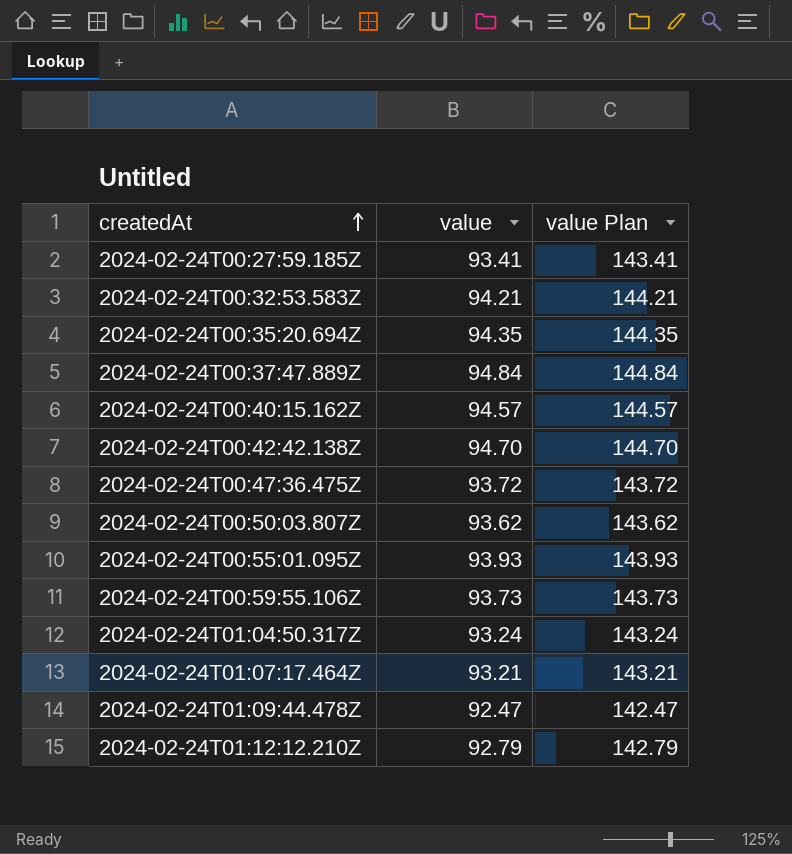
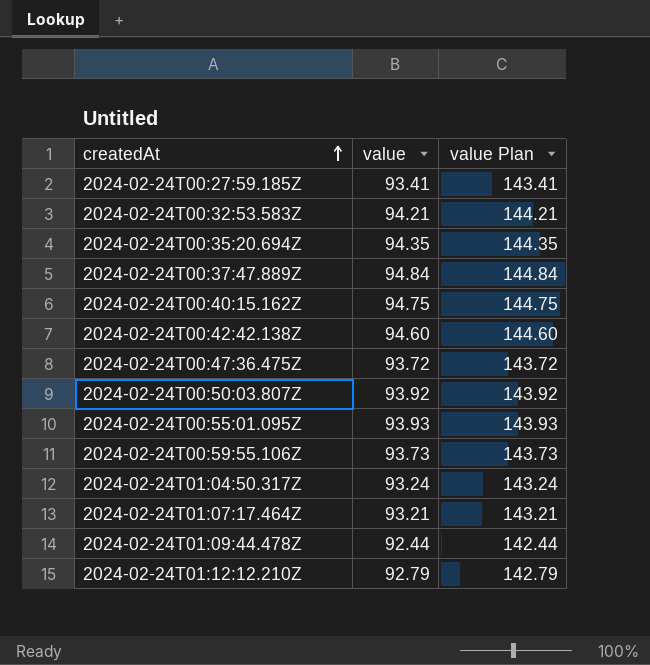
2024-02-24T00:40:15.162Z | value: 94.57 -> 94.75
2024-02-24T00:40:15.162Z | value Plan: 144.57 -> 144.75
2024-02-24T00:42:42.138Z | value: 94.70 -> 94.60
2024-02-24T00:42:42.138Z | value Plan: 144.70 -> 144.60
2024-02-24T00:50:03.807Z | value: 93.62 -> 93.92
2024-02-24T00:50:03.807Z | value Plan: 143.62 -> 143.92
2024-02-24T01:09:44.478Z | value: 92.47 -> 92.44
2024-02-24T01:09:44.478Z | value Plan: 142.47 -> 142.44

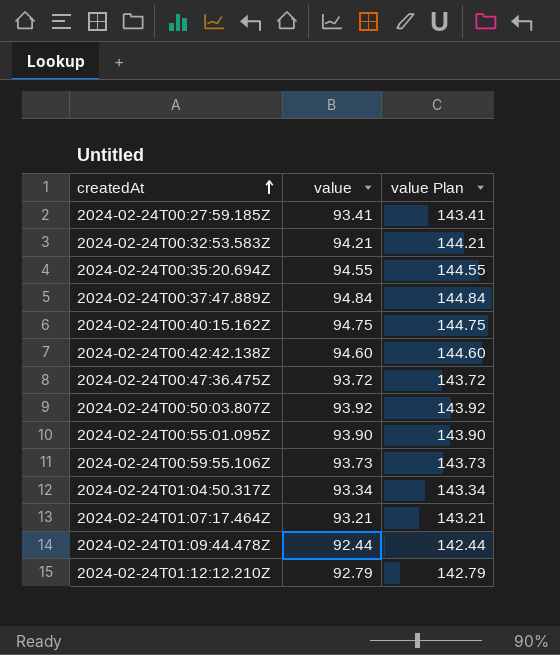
2024-02-24T00:35:20.694Z | value: 94.35 -> 94.55
2024-02-24T00:35:20.694Z | value Plan: 144.35 -> 144.55
2024-02-24T00:55:01.095Z | value: 93.93 -> 93.90
2024-02-24T00:55:01.095Z | value Plan: 143.93 -> 143.90
2024-02-24T01:04:50.317Z | value: 93.24 -> 93.34
2024-02-24T01:04:50.317Z | value Plan: 143.24 -> 143.34

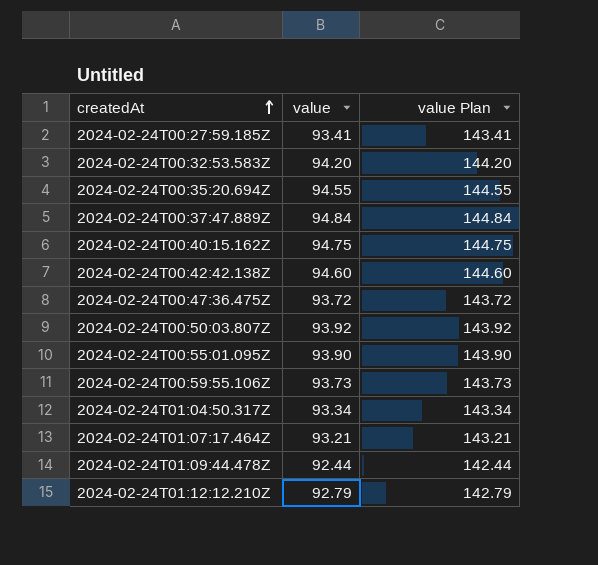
2024-02-24T00:32:53.583Z | value: 94.21 -> 94.20
2024-02-24T00:32:53.583Z | value Plan: 144.21 -> 144.20

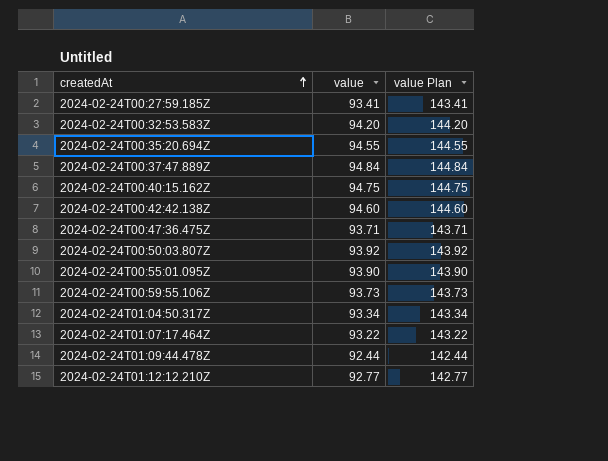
2024-02-24T00:47:36.475Z | value: 93.72 -> 93.71
2024-02-24T00:47:36.475Z | value Plan: 143.72 -> 143.71
2024-02-24T01:07:17.464Z | value: 93.21 -> 93.22
2024-02-24T01:07:17.464Z | value Plan: 143.21 -> 143.22
2024-02-24T01:12:12.210Z | value: 92.79 -> 92.77
2024-02-24T01:12:12.210Z | value Plan: 142.79 -> 142.77

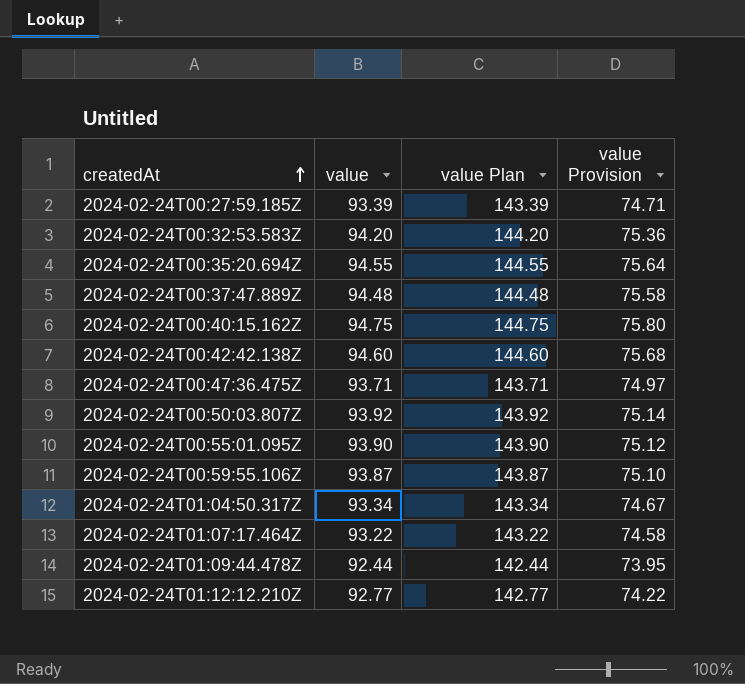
column value Provision | formula: none -> [value] * 0.8
2024-02-24T00:27:59.185Z | value: 93.41 -> 93.39
2024-02-24T00:27:59.185Z | value Plan: 143.41 -> 143.39
2024-02-24T00:37:47.889Z | value: 94.84 -> 94.48
2024-02-24T00:37:47.889Z | value Plan: 144.84 -> 144.48
2024-02-24T00:59:55.106Z | value: 93.73 -> 93.87
2024-02-24T00:59:55.106Z | value Plan: 143.73 -> 143.87

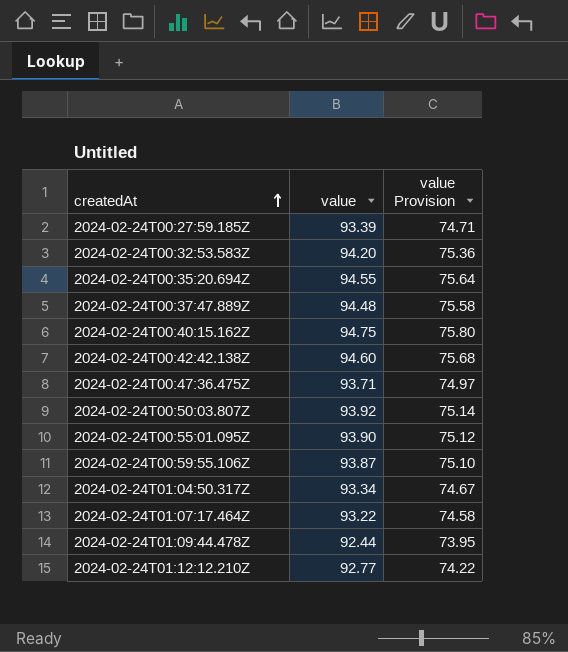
column value Plan | formula: [value] + 50 -> none

